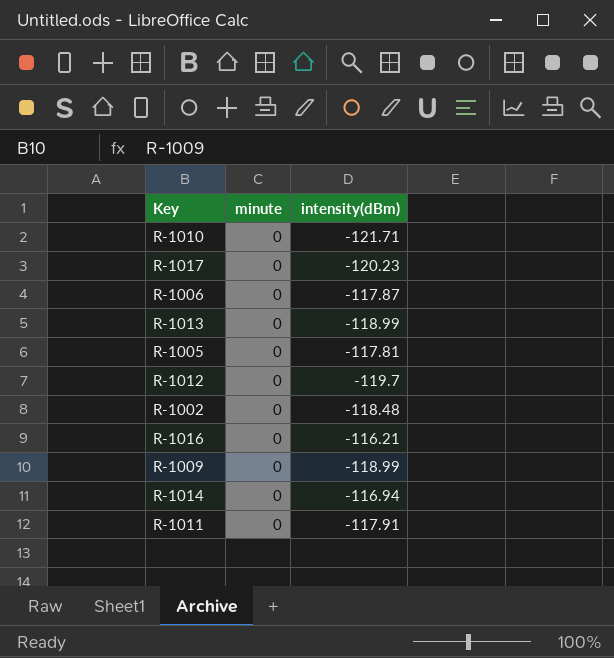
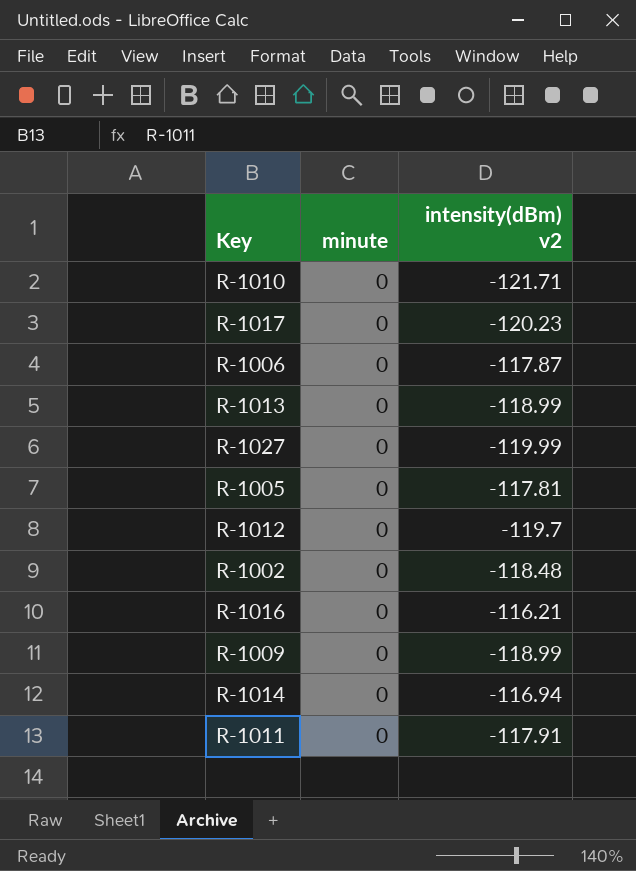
column name: intensity(dBm) -> intensity(dBm) v2
row R-1027: none -> 0 | -119.99

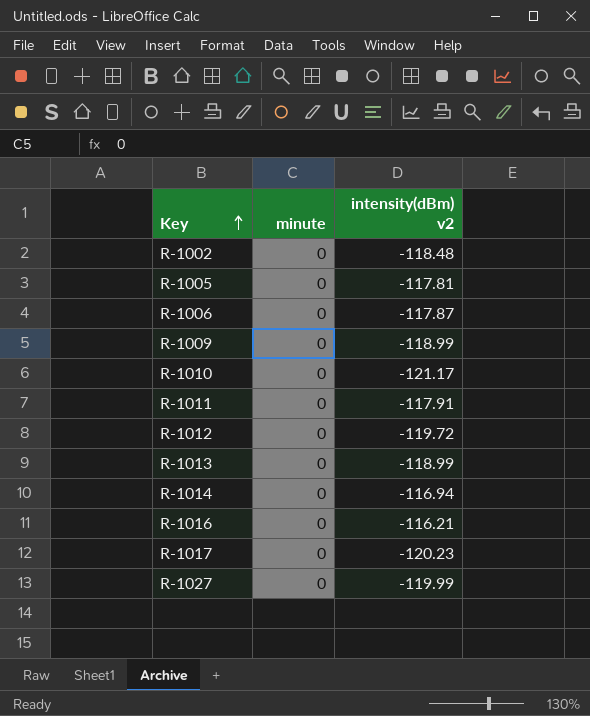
row order: none -> Key ascending
R-1010 | intensity(dBm) v2: -121.71 -> -121.17
R-1012 | intensity(dBm) v2: -119.7 -> -119.72

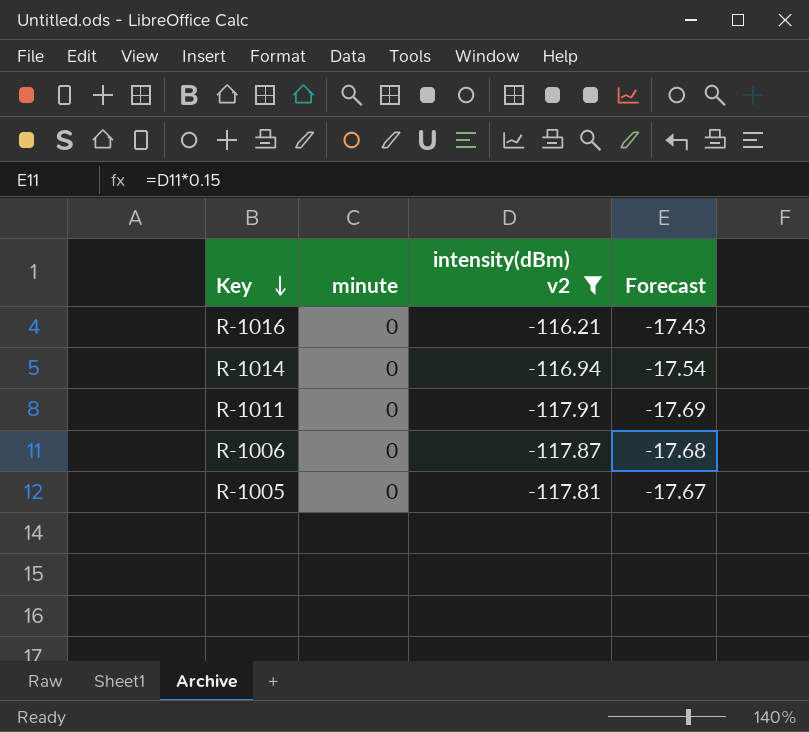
filter: none -> intensity(dBm) v2 >= -117.91
row order: Key ascending -> Key descending
column Forecast | formula: none -> [intensity(dBm) v2] * 0.15

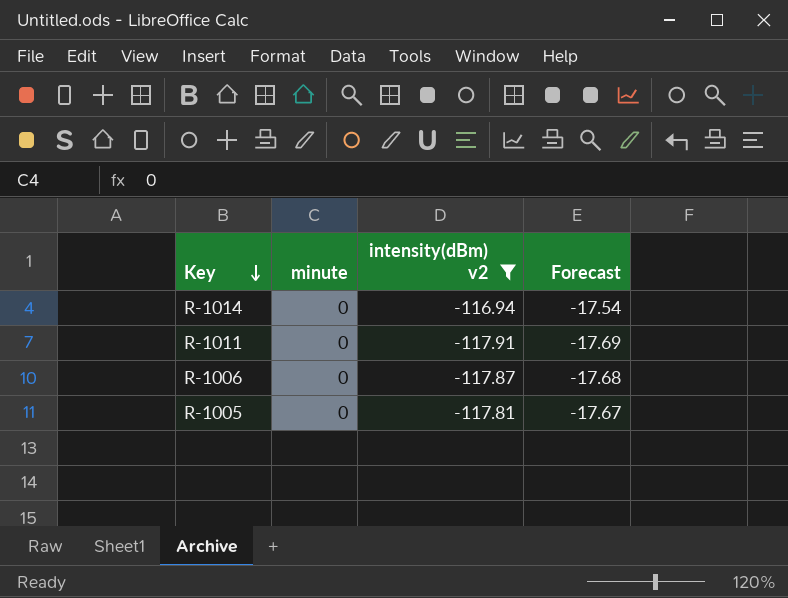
row R-1016: 0 | -116.21 | -17.43 -> none

